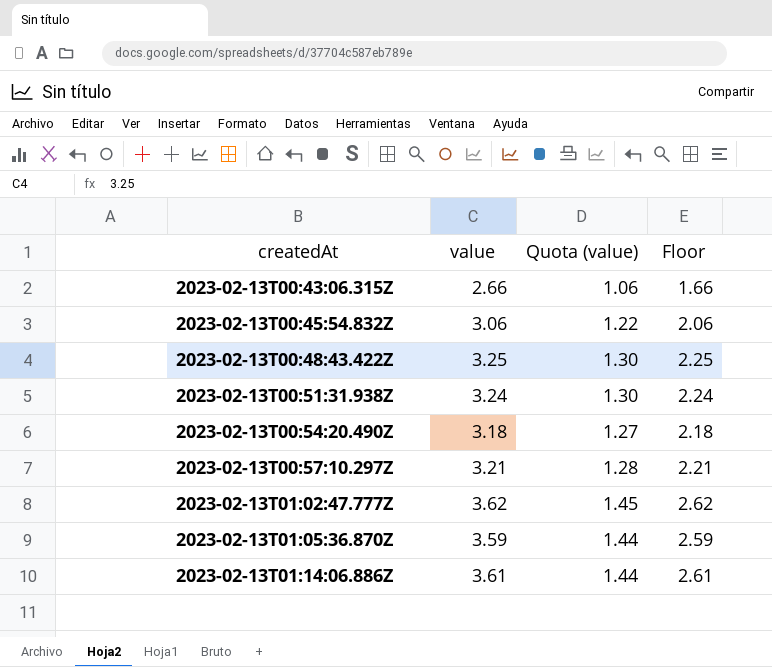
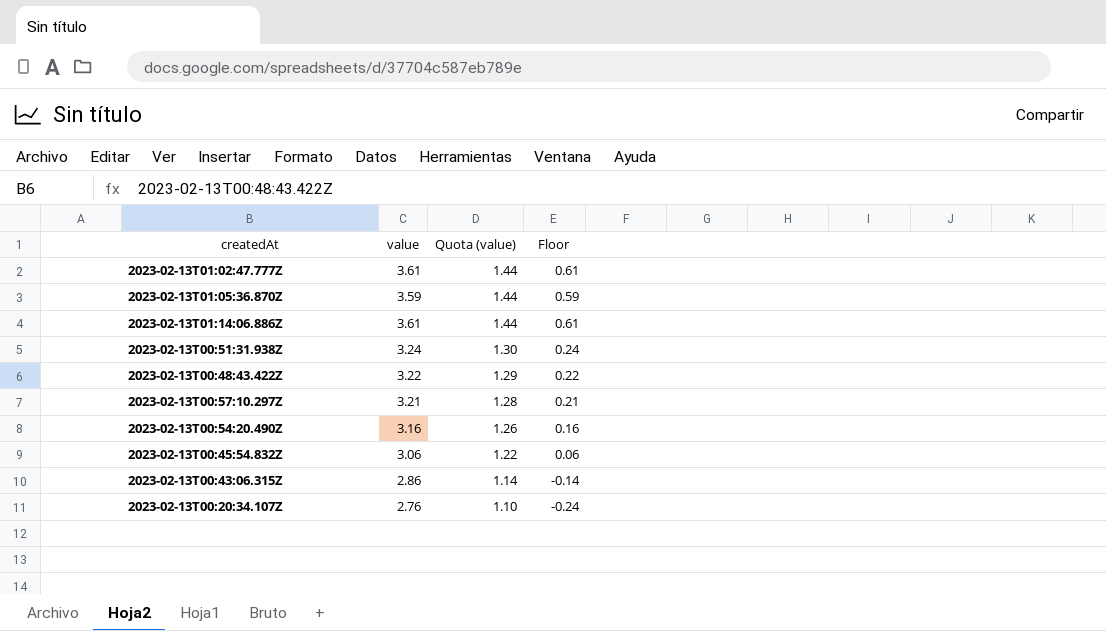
row order: createdAt ascending -> Quota (value) descending
column Floor | formula: [value] - 1 -> [value] - 3
2023-02-13T01:02:47.777Z | value: 3.62 -> 3.61
2023-02-13T01:02:47.777Z | Quota (value): 1.45 -> 1.44
2023-02-13T00:48:43.422Z | value: 3.25 -> 3.22
2023-02-13T00:48:43.422Z | Quota (value): 1.30 -> 1.29
2023-02-13T00:54:20.490Z | value: 3.18 -> 3.16
2023-02-13T00:54:20.490Z | Quota (value): 1.27 -> 1.26
2023-02-13T00:43:06.315Z | value: 2.66 -> 2.86
2023-02-13T00:43:06.315Z | Quota (value): 1.06 -> 1.14
row 2023-02-13T00:20:34.107Z: none -> 2.76 | 1.10 | -0.24

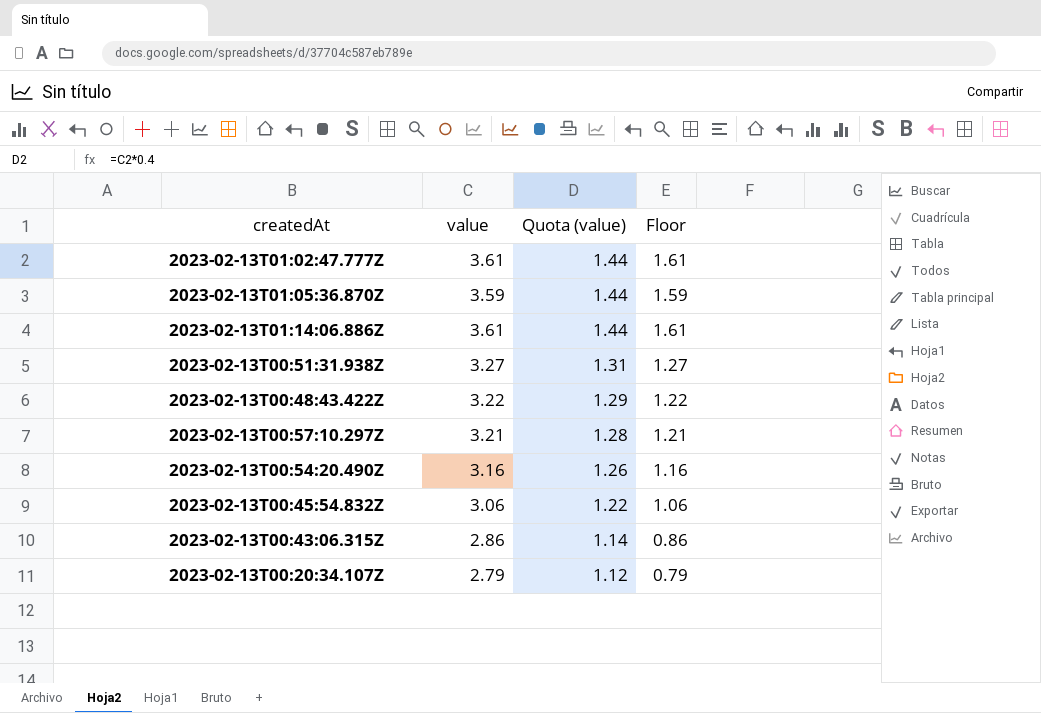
column Floor | formula: [value] - 3 -> [value] - 2
2023-02-13T00:51:31.938Z | value: 3.24 -> 3.27
2023-02-13T00:51:31.938Z | Quota (value): 1.30 -> 1.31
2023-02-13T00:20:34.107Z | value: 2.76 -> 2.79
2023-02-13T00:20:34.107Z | Quota (value): 1.10 -> 1.12

